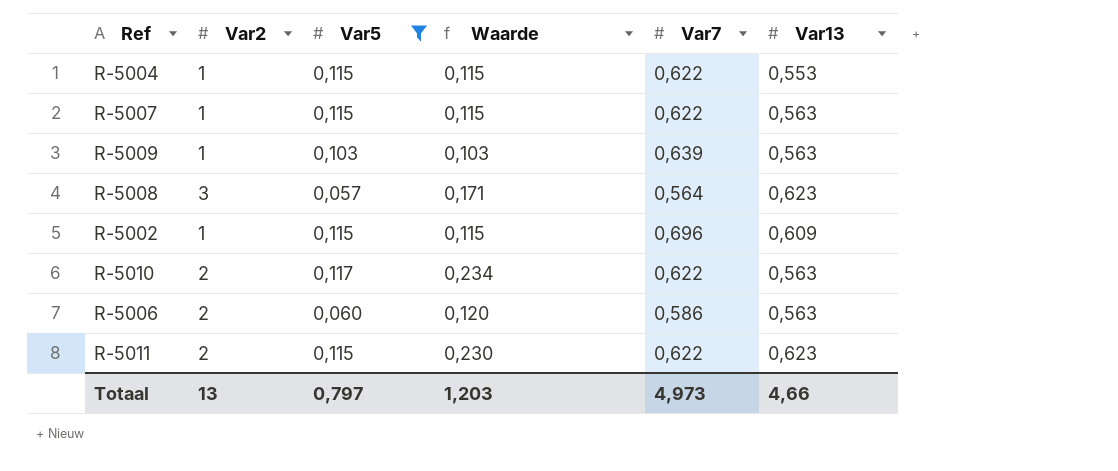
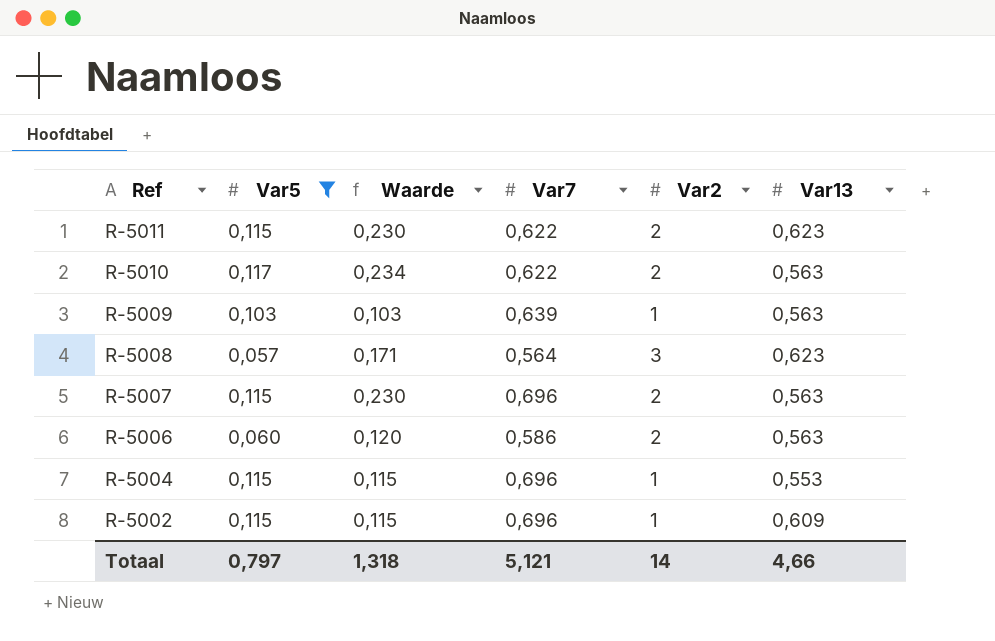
row order: none -> Ref descending
column Var2 | position: 2 -> 5
R-5007 | Waarde: 0,115 -> 0,230
R-5007 | Var7: 0,622 -> 0,696
R-5007 | Var2: 1 -> 2
R-5004 | Var7: 0,622 -> 0,696
Totaal | Waarde: 1,203 -> 1,318
Totaal | Var7: 4,973 -> 5,121
Totaal | Var2: 13 -> 14

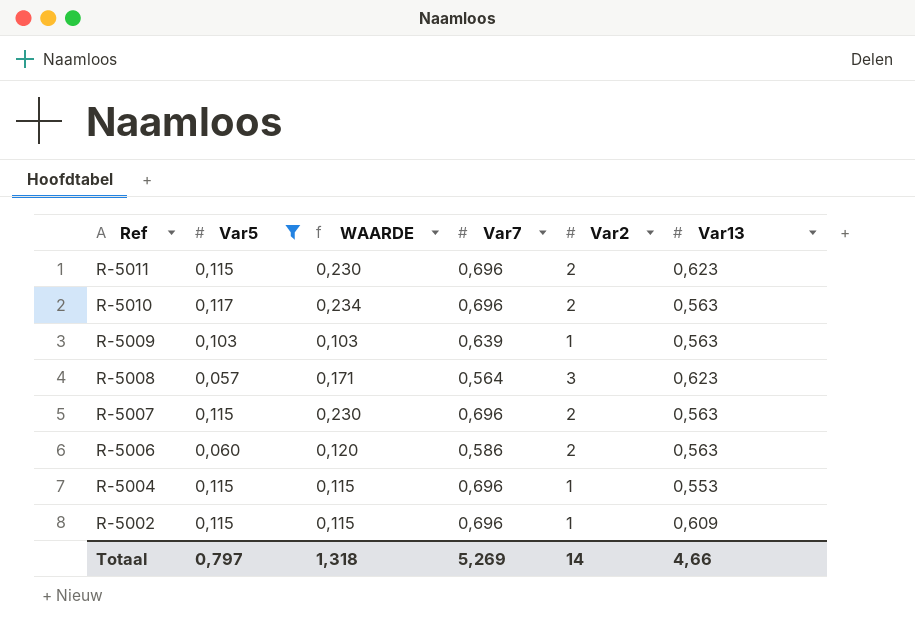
column name: Waarde -> WAARDE
R-5011 | Var7: 0,622 -> 0,696
R-5010 | Var7: 0,622 -> 0,696
Totaal | Var7: 5,121 -> 5,269

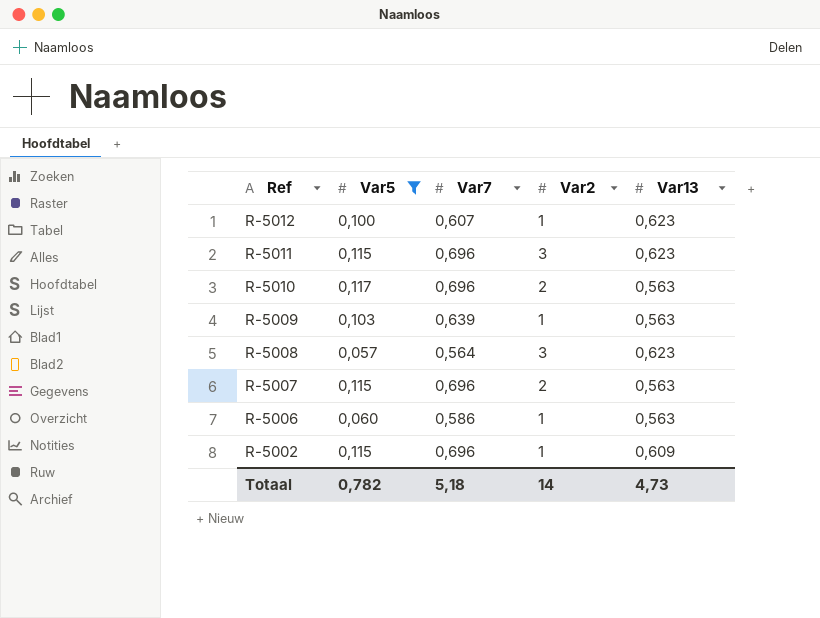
column WAARDE | formula: [Var5] * [Var2] -> none
row R-5004: 0,115 | 0,115 | 0,696 | 1 | 0,553 -> none
row R-5012: none -> 0,100 | 0,607 | 1 | 0,623
R-5011 | Var2: 2 -> 3
R-5006 | Var2: 2 -> 1
Totaal | Var5: 0,797 -> 0,782
Totaal | Var7: 5,269 -> 5,18
Totaal | Var13: 4,66 -> 4,73

